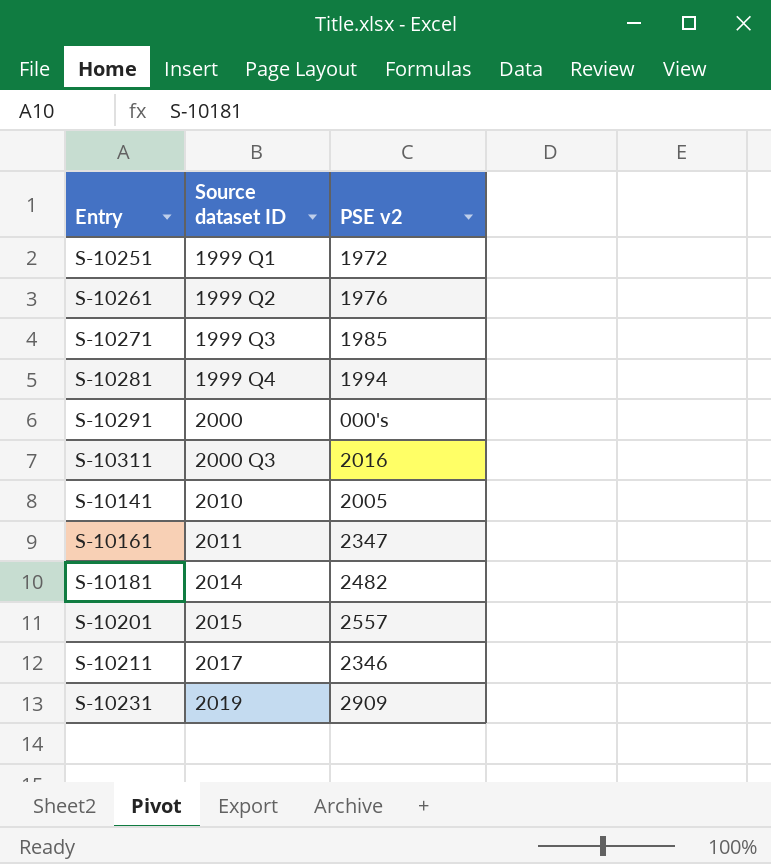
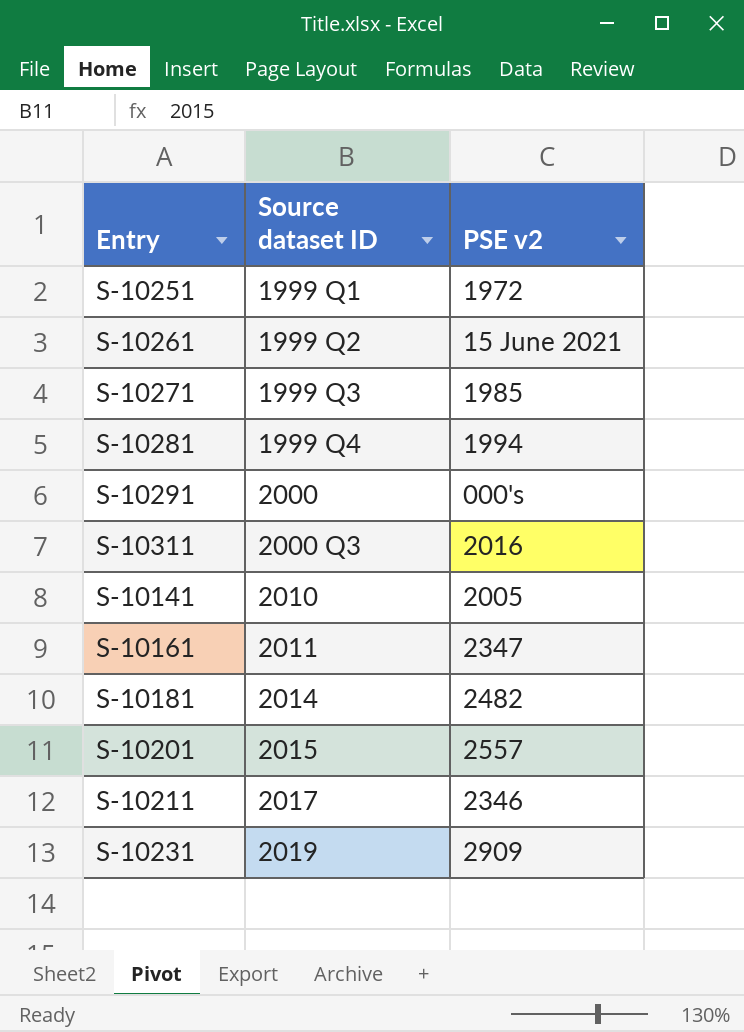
S-10261 | PSE v2: 1976 -> 15 June 2021

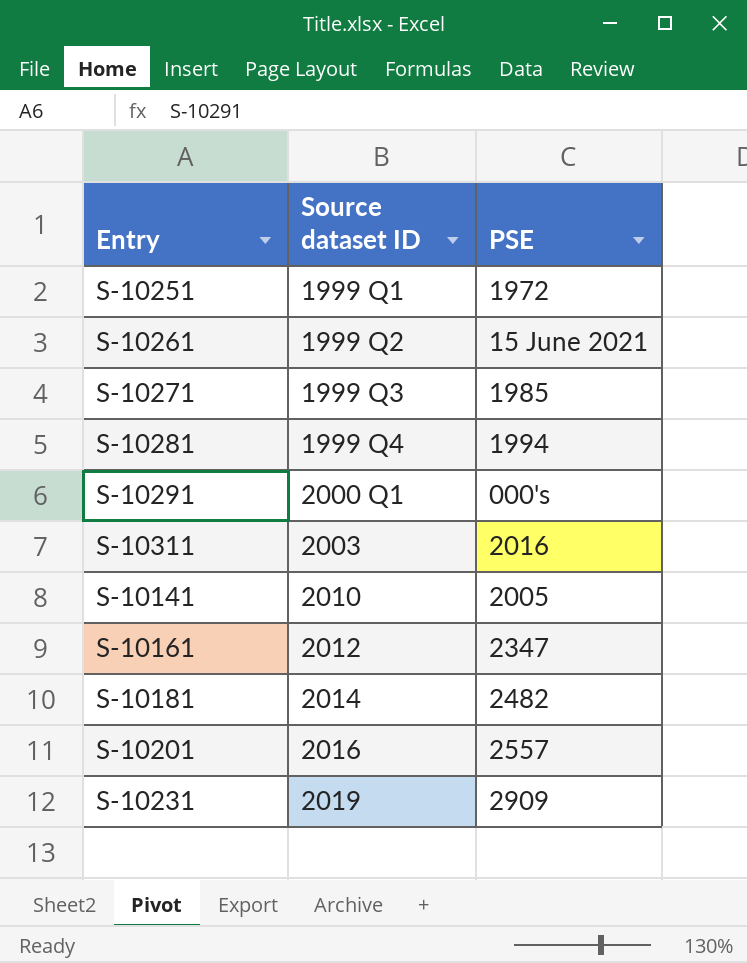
column name: PSE v2 -> PSE
row S-10211: 2017 | 2346 -> none
S-10291 | Source dataset ID: 2000 -> 2000 Q1
S-10311 | Source dataset ID: 2000 Q3 -> 2003
S-10161 | Source dataset ID: 2011 -> 2012
S-10201 | Source dataset ID: 2015 -> 2016

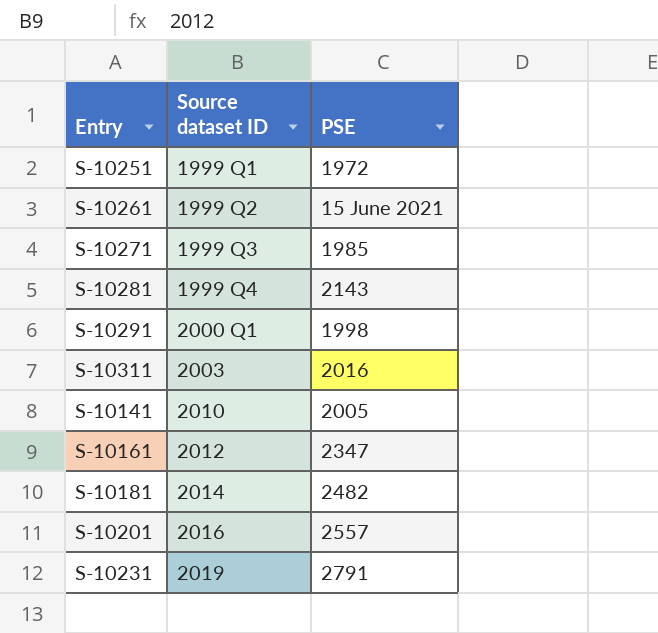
S-10281 | PSE: 1994 -> 2143
S-10291 | PSE: 000's -> 1998
S-10231 | PSE: 2909 -> 2791

